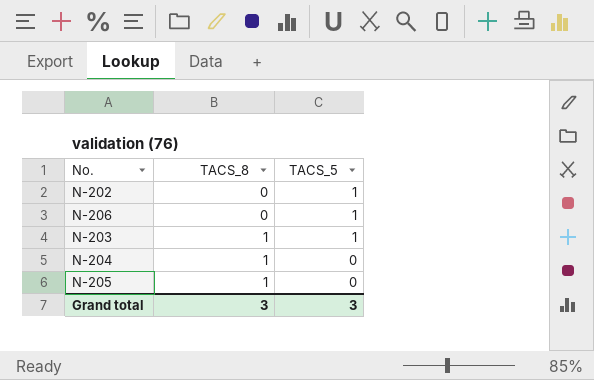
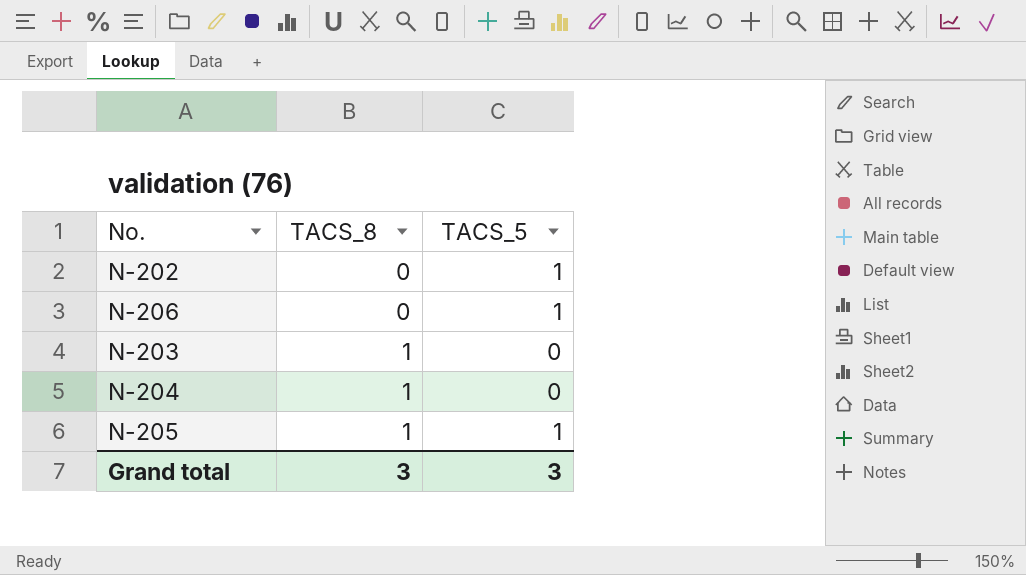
N-203 | TACS_5: 1 -> 0
N-205 | TACS_5: 0 -> 1

